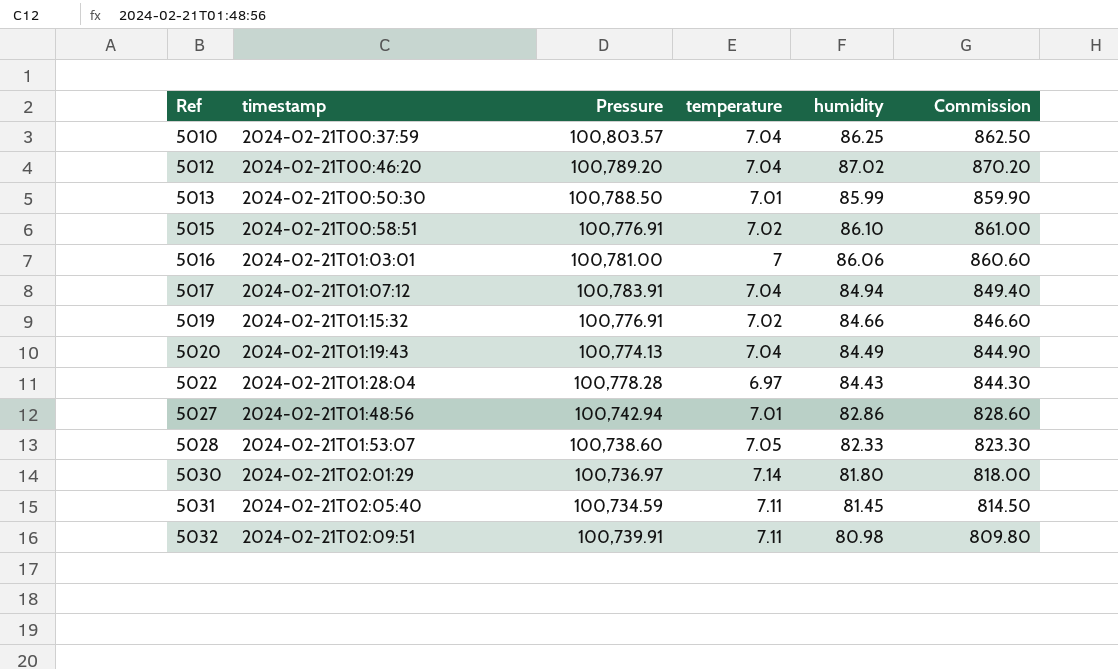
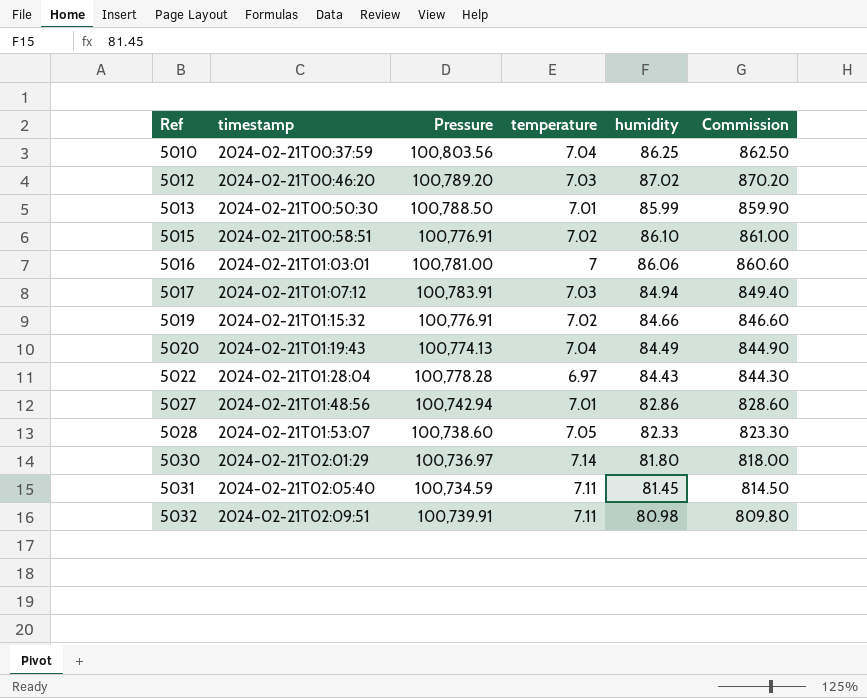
5010 | Pressure: 100,803.57 -> 100,803.56
5012 | temperature: 7.04 -> 7.03
5017 | temperature: 7.04 -> 7.03

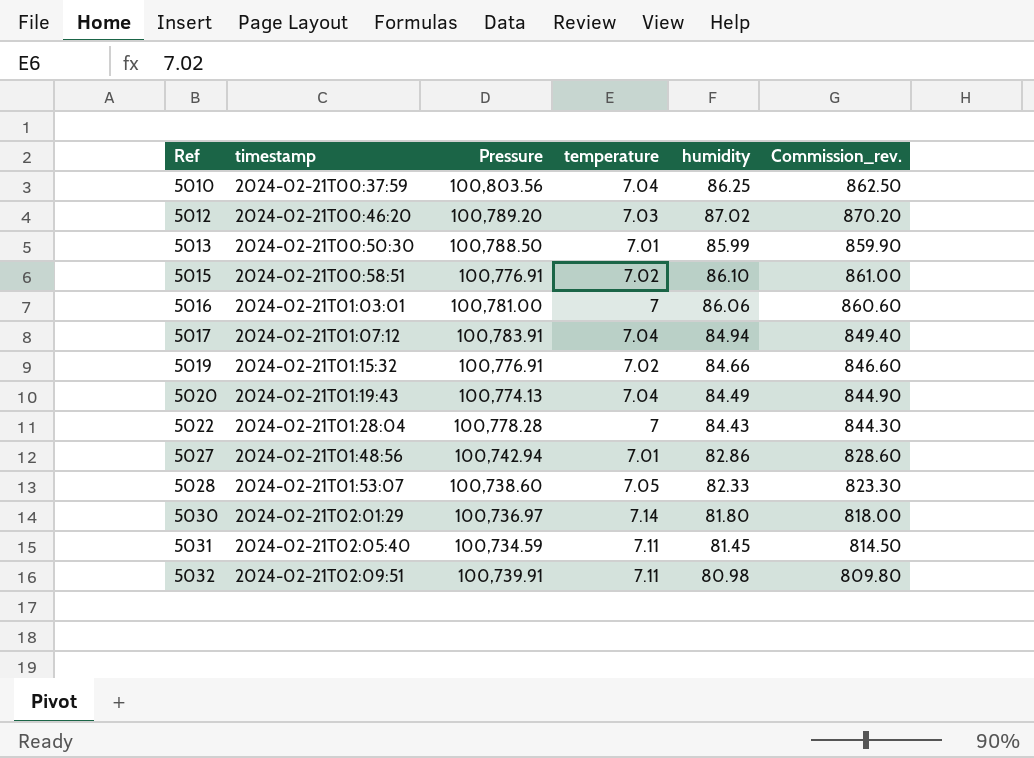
column name: Commission -> Commission_rev.
5017 | temperature: 7.03 -> 7.04
5022 | temperature: 6.97 -> 7

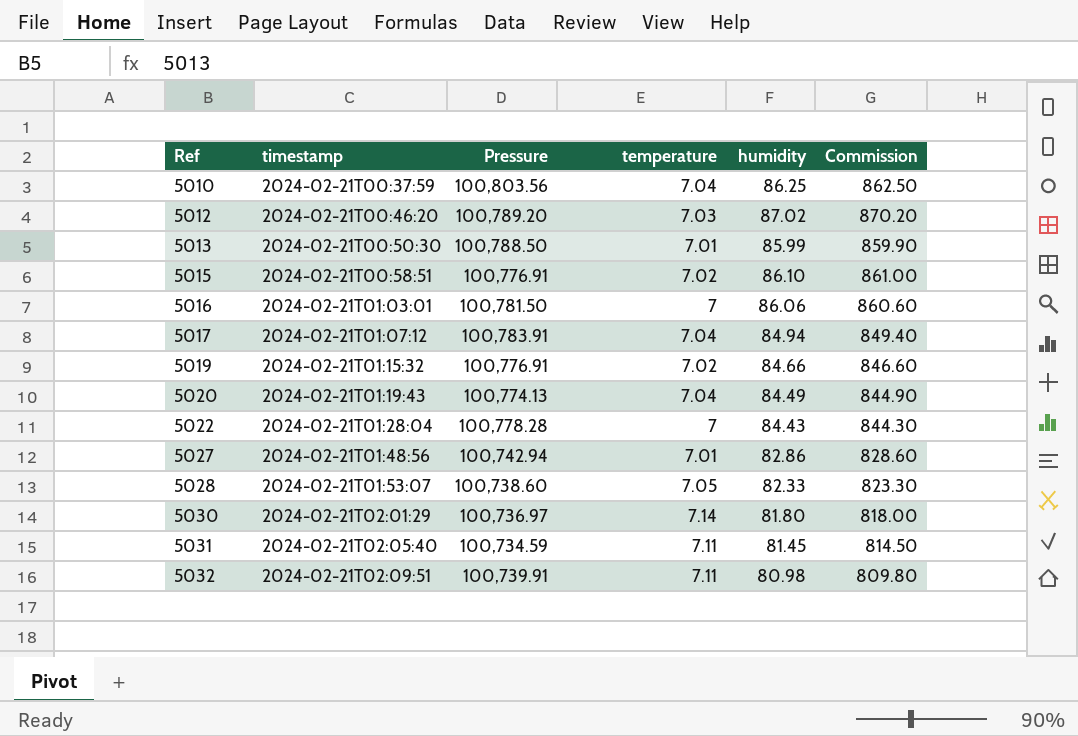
column name: Commission_rev. -> Commission
5016 | Pressure: 100,781.00 -> 100,781.50

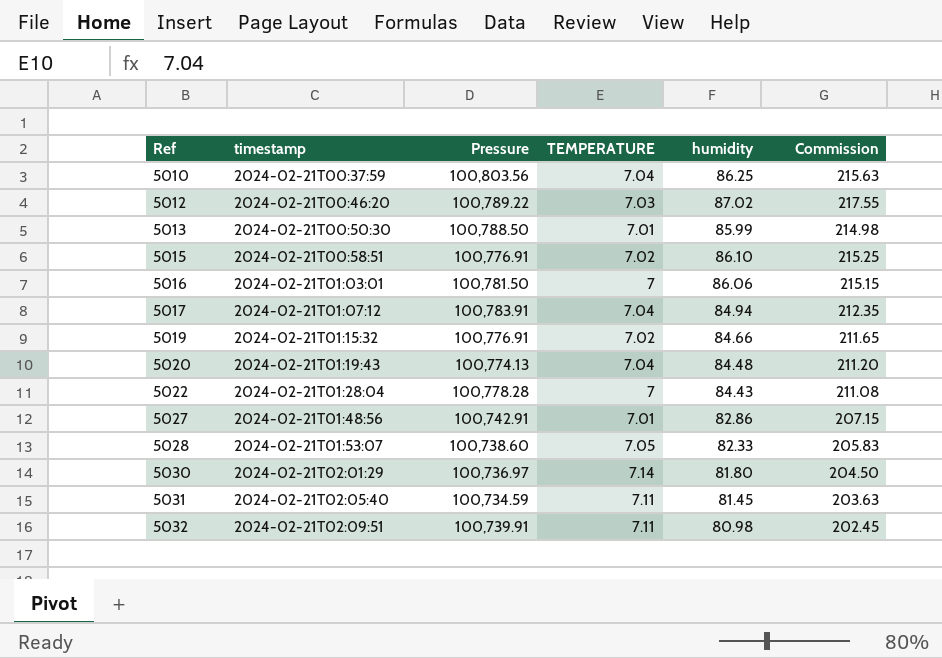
column name: temperature -> TEMPERATURE
column Commission | formula: [humidity] * 10 -> [humidity] * 2.5
5012 | Pressure: 100,789.20 -> 100,789.22
5020 | humidity: 84.49 -> 84.48
5027 | Pressure: 100,742.94 -> 100,742.91

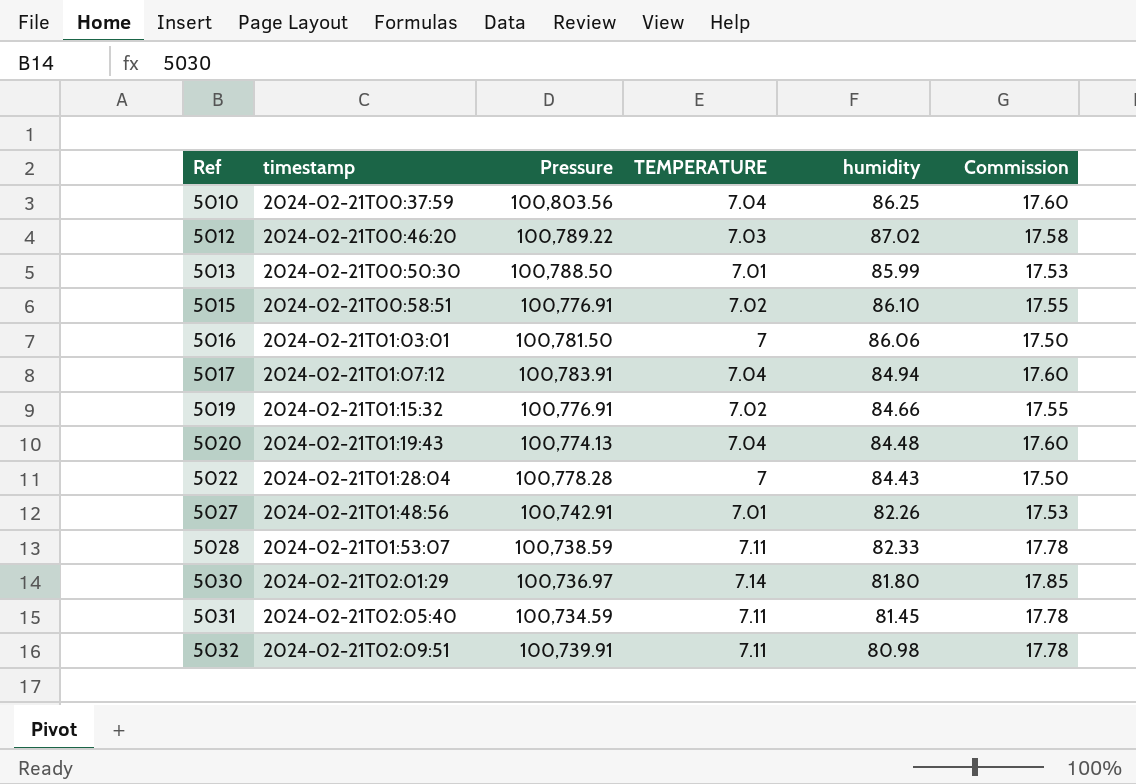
column Commission | formula: [humidity] * 2.5 -> [TEMPERATURE] * 2.5
5027 | humidity: 82.86 -> 82.26
5028 | Pressure: 100,738.60 -> 100,738.59
5028 | TEMPERATURE: 7.05 -> 7.11

